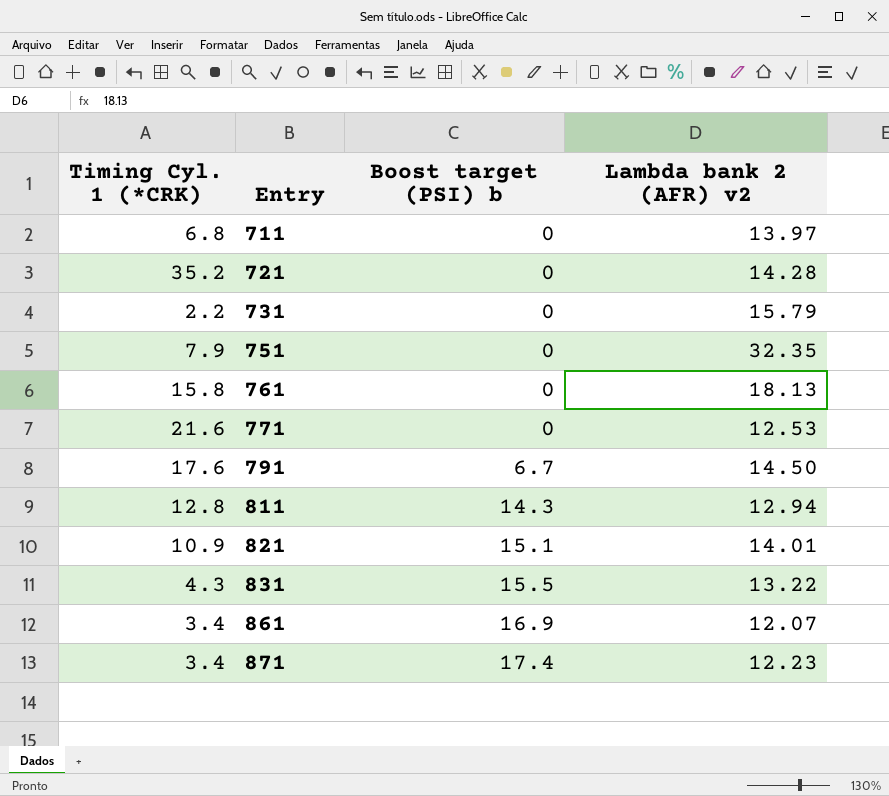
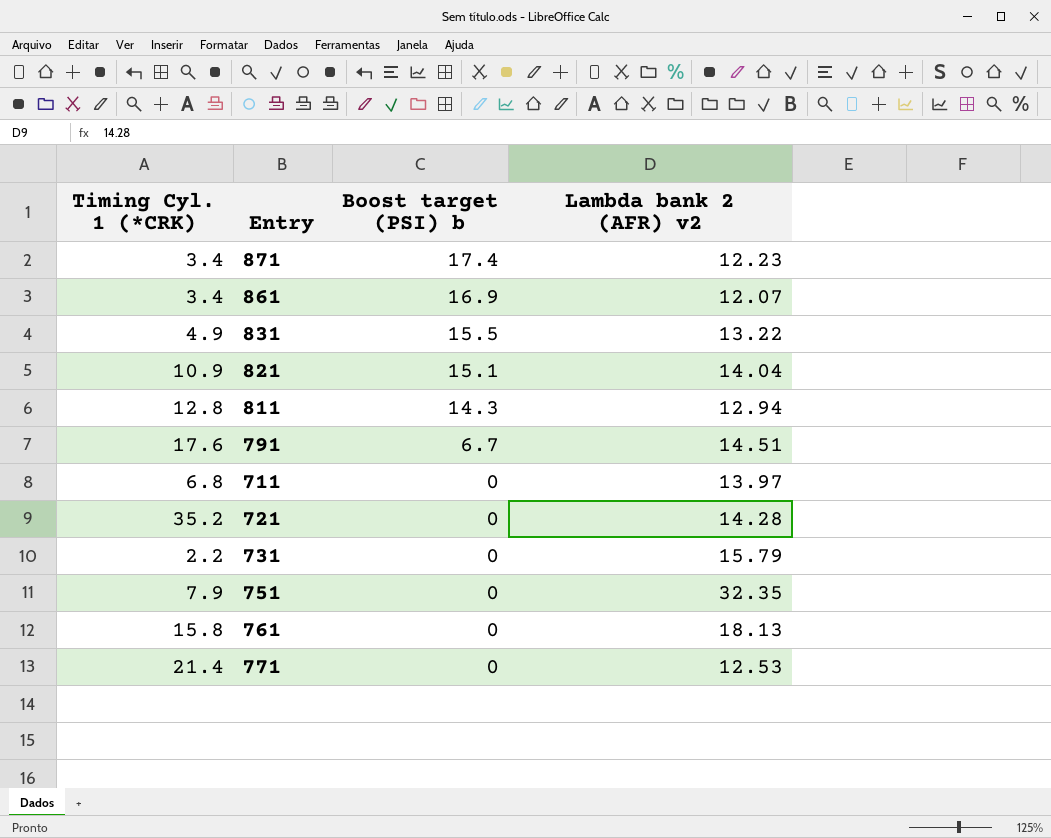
row order: Entry ascending -> Boost target (PSI) b descending
831 | Timing Cyl. 1 (*CRK): 4.3 -> 4.9
821 | Lambda bank 2 (AFR) v2: 14.01 -> 14.04
791 | Lambda bank 2 (AFR) v2: 14.50 -> 14.51
771 | Timing Cyl. 1 (*CRK): 21.6 -> 21.4

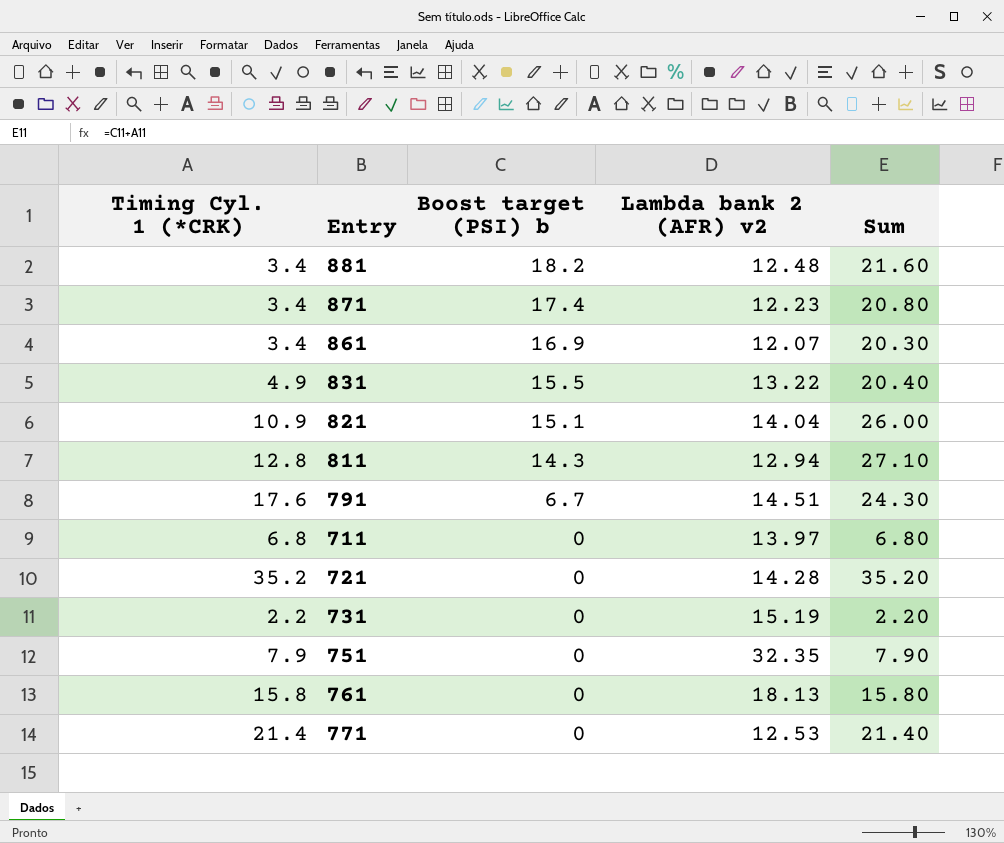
column Sum | formula: none -> [Timing Cyl. 1 (*CRK)] + [Boost target (PSI) b]
row 881: none -> 3.4 | 18.2 | 12.48 | 21.60
731 | Lambda bank 2 (AFR) v2: 15.79 -> 15.19

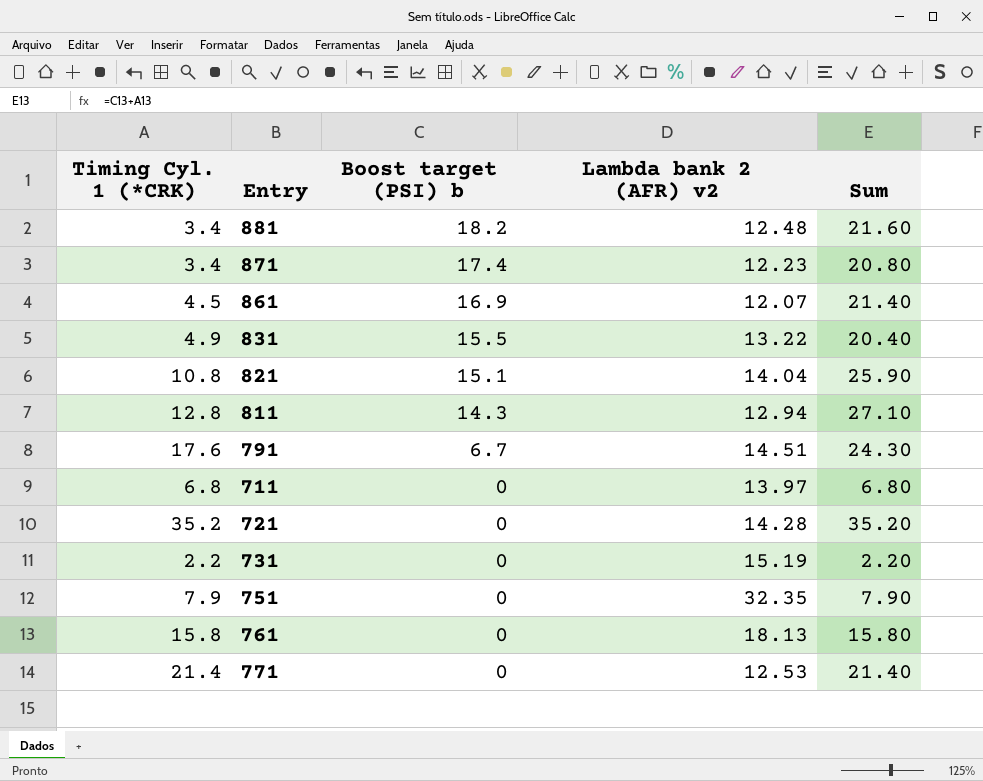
861 | Timing Cyl. 1 (*CRK): 3.4 -> 4.5
861 | Sum: 20.30 -> 21.40
821 | Timing Cyl. 1 (*CRK): 10.9 -> 10.8
821 | Sum: 26.00 -> 25.90

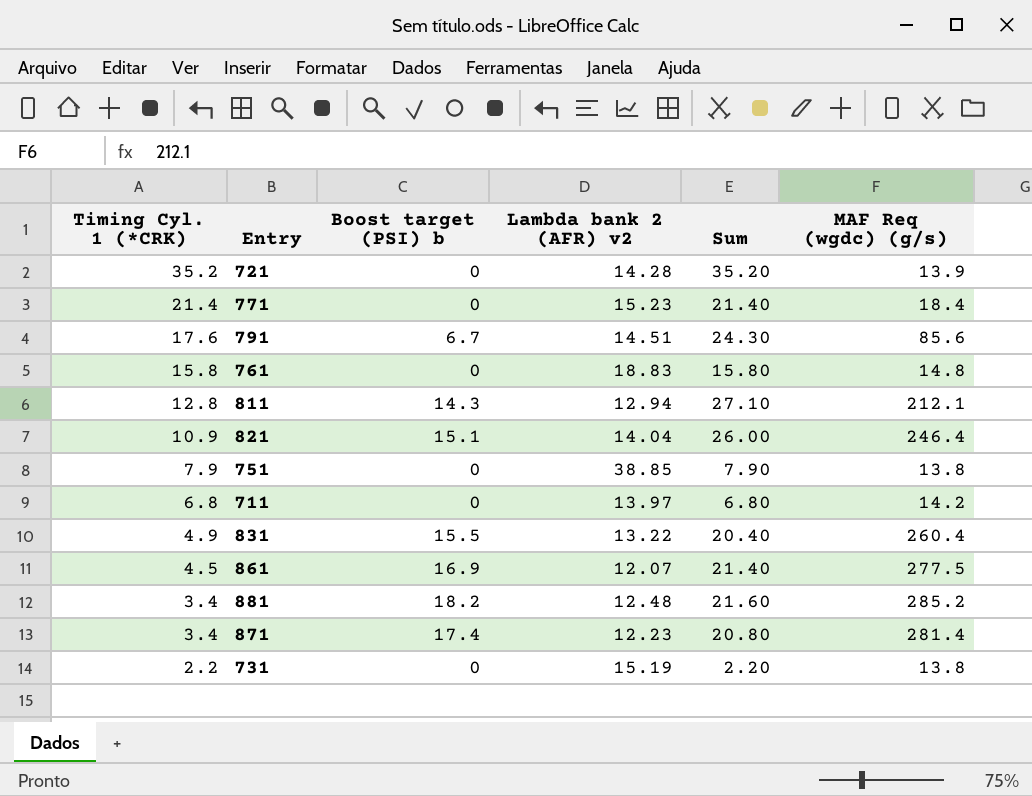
row order: Boost target (PSI) b descending -> Timing Cyl. 1 (*CRK) descending
column MAF Req (wgdc) (g/s) | position: none -> 6
771 | Lambda bank 2 (AFR) v2: 12.53 -> 15.23
761 | Lambda bank 2 (AFR) v2: 18.13 -> 18.83
821 | Timing Cyl. 1 (*CRK): 10.8 -> 10.9
821 | Sum: 25.90 -> 26.00
751 | Lambda bank 2 (AFR) v2: 32.35 -> 38.85

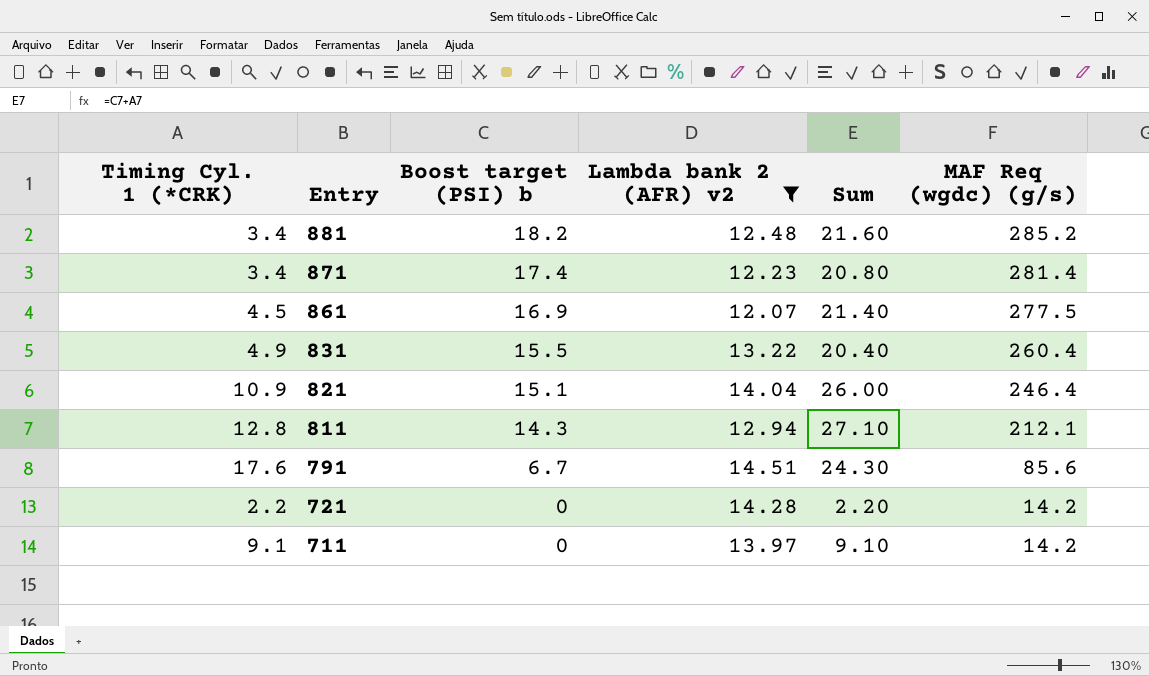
filter: none -> Lambda bank 2 (AFR) v2 <= 14.51
row order: Timing Cyl. 1 (*CRK) descending -> Entry descending
721 | Timing Cyl. 1 (*CRK): 35.2 -> 2.2
721 | Sum: 35.20 -> 2.20
721 | MAF Req (wgdc) (g/s): 13.9 -> 14.2
711 | Timing Cyl. 1 (*CRK): 6.8 -> 9.1
711 | Sum: 6.80 -> 9.10

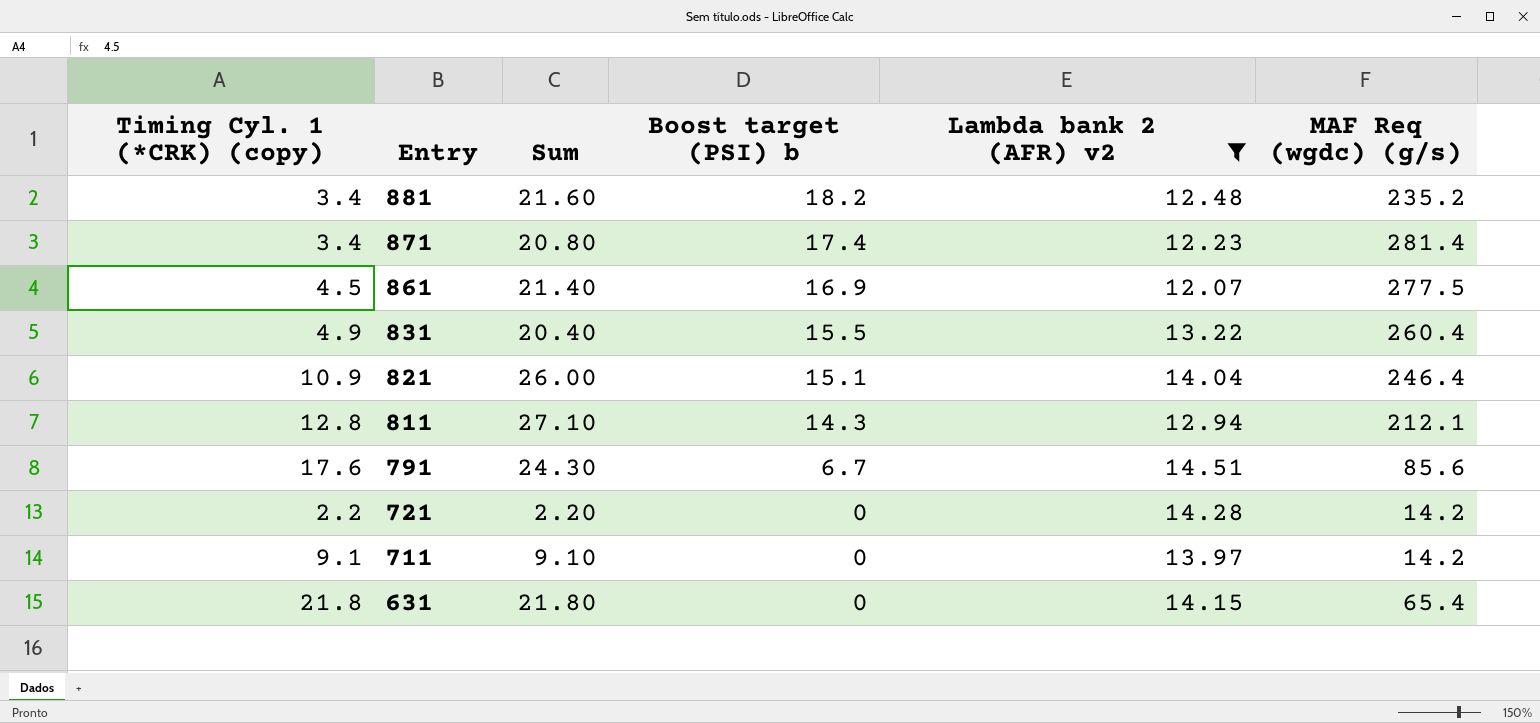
column name: Timing Cyl. 1 (*CRK) -> Timing Cyl. 1 (*CRK) (copy)
column Sum | position: 5 -> 3
881 | MAF Req (wgdc) (g/s): 285.2 -> 235.2
row 631: none -> 21.8 | 21.80 | 0 | 14.15 | 65.4

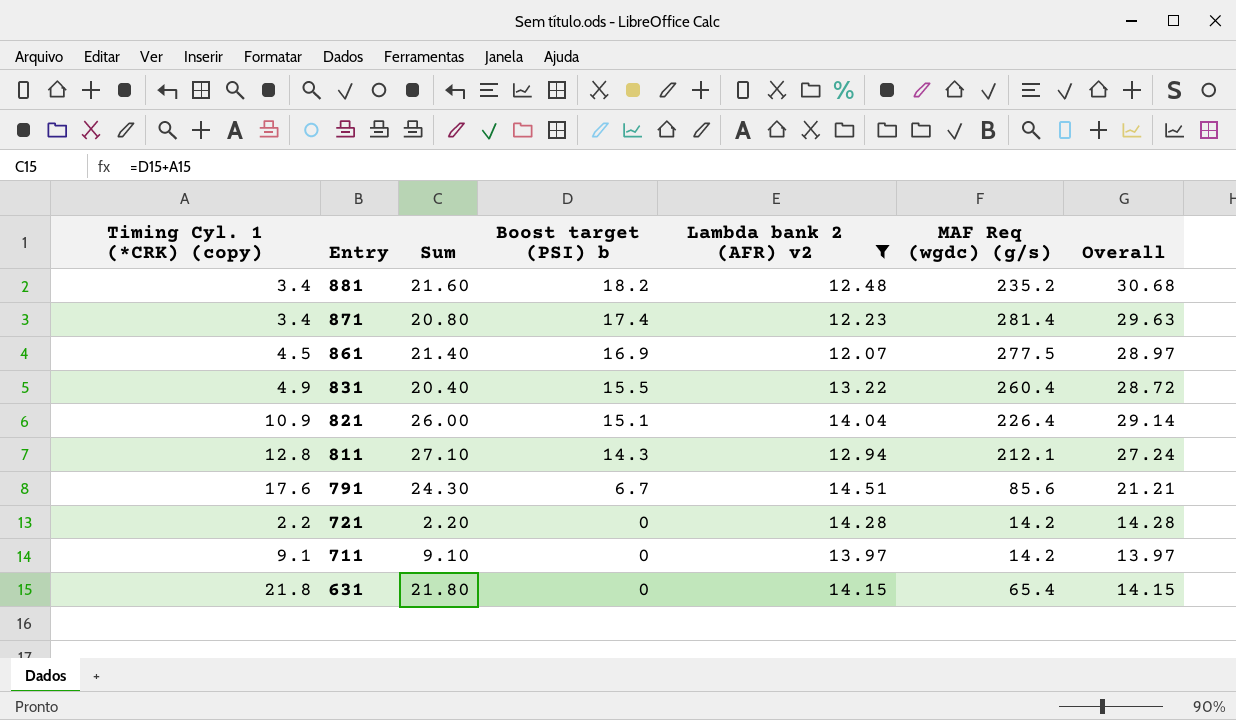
column Overall | formula: none -> [Boost target (PSI) b] + [Lambda bank 2 (AFR) v2]
821 | MAF Req (wgdc) (g/s): 246.4 -> 226.4

